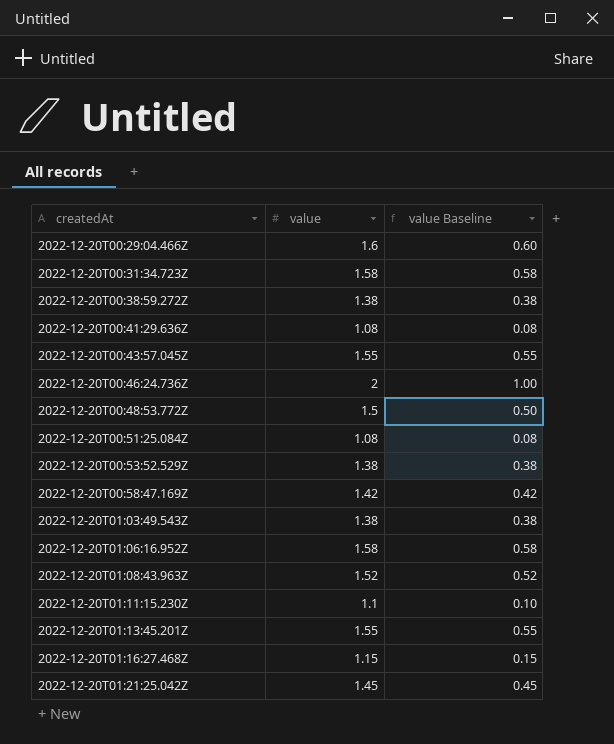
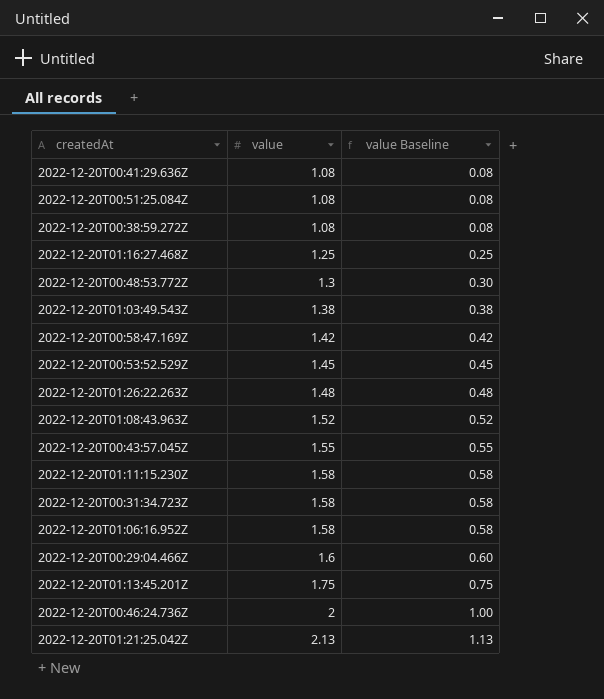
row order: createdAt ascending -> value ascending
2022-12-20T00:38:59.272Z | value: 1.38 -> 1.08
2022-12-20T00:38:59.272Z | value Baseline: 0.38 -> 0.08
2022-12-20T01:16:27.468Z | value: 1.15 -> 1.25
2022-12-20T01:16:27.468Z | value Baseline: 0.15 -> 0.25
2022-12-20T00:48:53.772Z | value: 1.5 -> 1.3
2022-12-20T00:48:53.772Z | value Baseline: 0.50 -> 0.30
2022-12-20T00:53:52.529Z | value: 1.38 -> 1.45
2022-12-20T00:53:52.529Z | value Baseline: 0.38 -> 0.45
row 2022-12-20T01:26:22.263Z: none -> 1.48 | 0.48
2022-12-20T01:11:15.230Z | value: 1.1 -> 1.58
2022-12-20T01:11:15.230Z | value Baseline: 0.10 -> 0.58
2022-12-20T01:13:45.201Z | value: 1.55 -> 1.75
2022-12-20T01:13:45.201Z | value Baseline: 0.55 -> 0.75
2022-12-20T01:21:25.042Z | value: 1.45 -> 2.13
2022-12-20T01:21:25.042Z | value Baseline: 0.45 -> 1.13

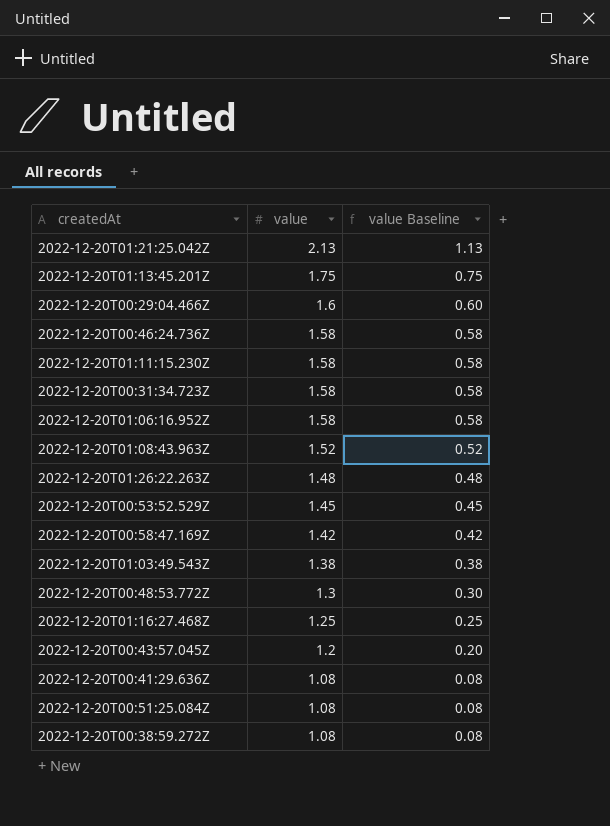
row order: value ascending -> value descending
2022-12-20T00:46:24.736Z | value: 2 -> 1.58
2022-12-20T00:46:24.736Z | value Baseline: 1.00 -> 0.58
2022-12-20T00:43:57.045Z | value: 1.55 -> 1.2
2022-12-20T00:43:57.045Z | value Baseline: 0.55 -> 0.20

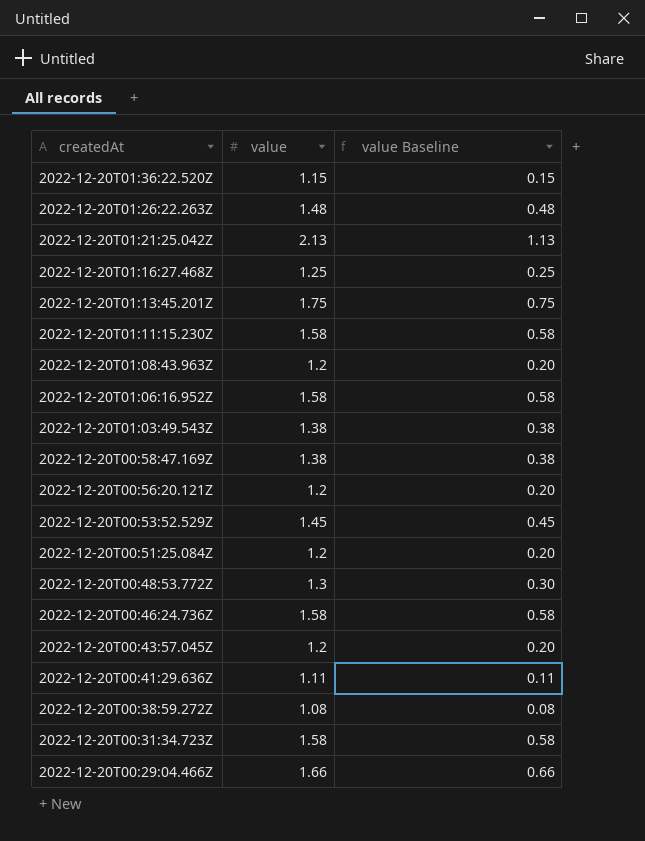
row order: value descending -> createdAt descending
row 2022-12-20T01:36:22.520Z: none -> 1.15 | 0.15
2022-12-20T01:08:43.963Z | value: 1.52 -> 1.2
2022-12-20T01:08:43.963Z | value Baseline: 0.52 -> 0.20
2022-12-20T00:58:47.169Z | value: 1.42 -> 1.38
2022-12-20T00:58:47.169Z | value Baseline: 0.42 -> 0.38
row 2022-12-20T00:56:20.121Z: none -> 1.2 | 0.20
2022-12-20T00:51:25.084Z | value: 1.08 -> 1.2
2022-12-20T00:51:25.084Z | value Baseline: 0.08 -> 0.20
2022-12-20T00:41:29.636Z | value: 1.08 -> 1.11
2022-12-20T00:41:29.636Z | value Baseline: 0.08 -> 0.11
2022-12-20T00:29:04.466Z | value: 1.6 -> 1.66
2022-12-20T00:29:04.466Z | value Baseline: 0.60 -> 0.66

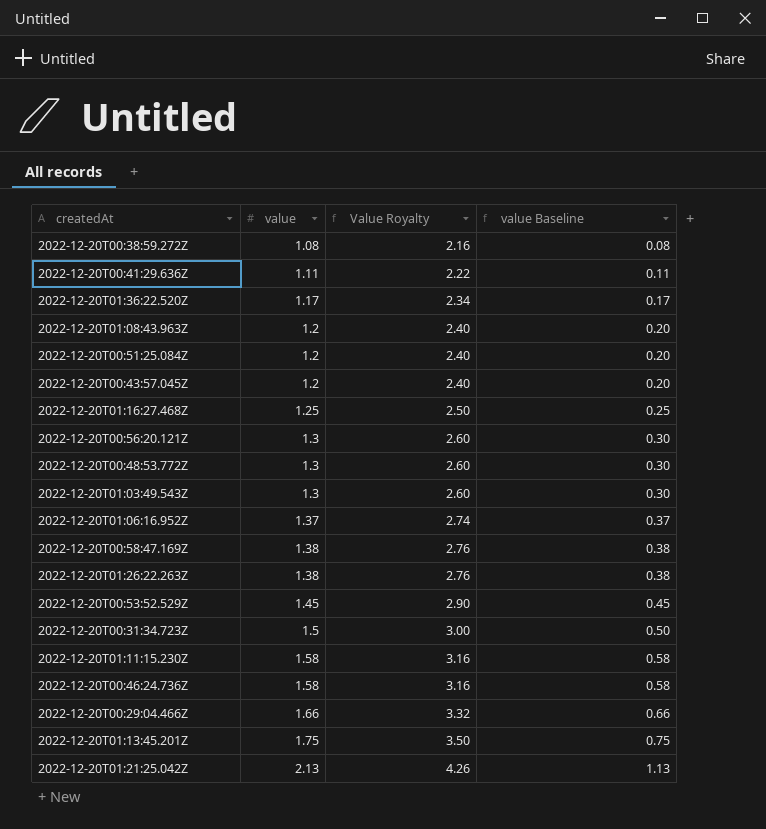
row order: createdAt descending -> value ascending
column Value Royalty | formula: none -> [value] * 2
2022-12-20T01:36:22.520Z | value: 1.15 -> 1.17
2022-12-20T01:36:22.520Z | value Baseline: 0.15 -> 0.17
2022-12-20T00:56:20.121Z | value: 1.2 -> 1.3
2022-12-20T00:56:20.121Z | value Baseline: 0.20 -> 0.30
2022-12-20T01:03:49.543Z | value: 1.38 -> 1.3
2022-12-20T01:03:49.543Z | value Baseline: 0.38 -> 0.30
2022-12-20T01:06:16.952Z | value: 1.58 -> 1.37
2022-12-20T01:06:16.952Z | value Baseline: 0.58 -> 0.37
2022-12-20T01:26:22.263Z | value: 1.48 -> 1.38
2022-12-20T01:26:22.263Z | value Baseline: 0.48 -> 0.38
2022-12-20T00:31:34.723Z | value: 1.58 -> 1.5
2022-12-20T00:31:34.723Z | value Baseline: 0.58 -> 0.50

